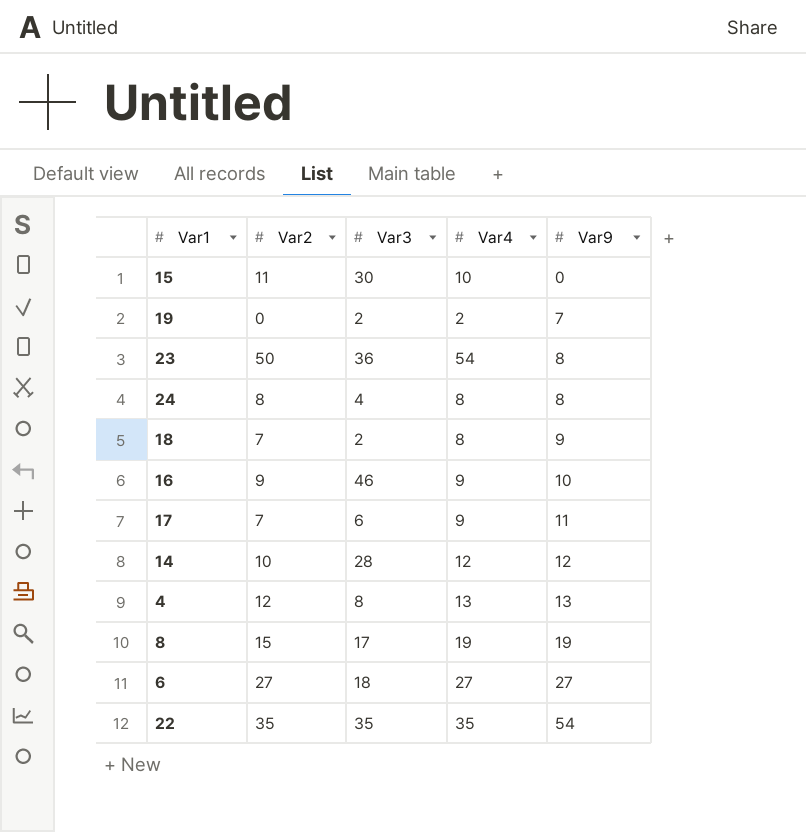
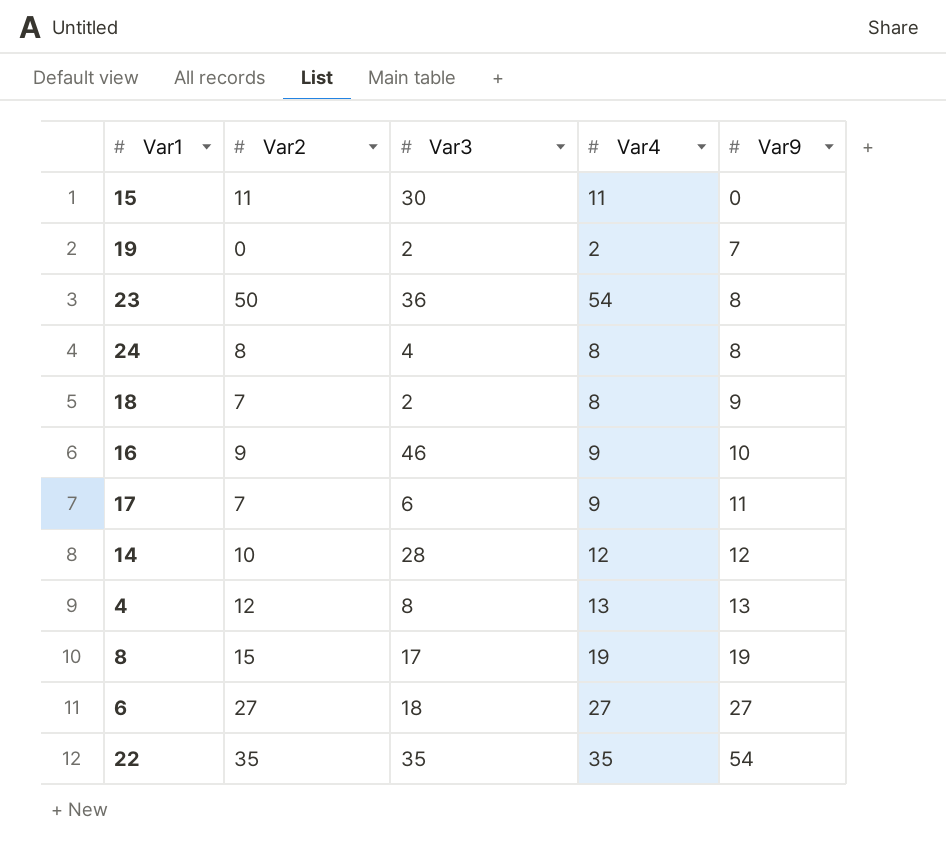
15 | Var4: 10 -> 11

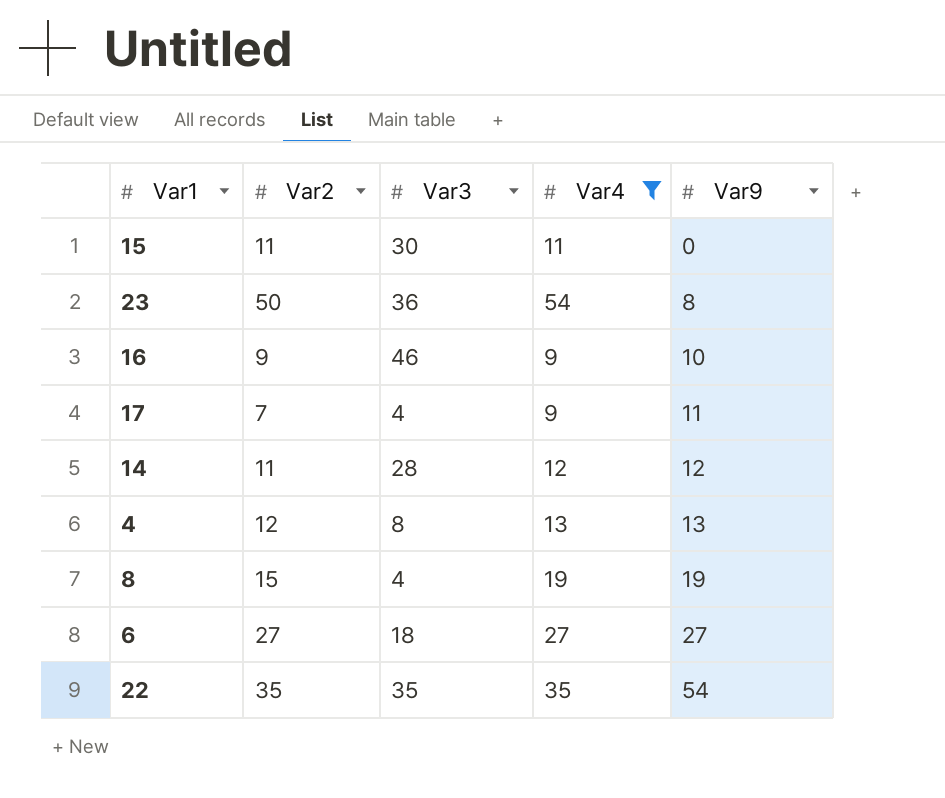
filter: none -> Var4 >= 9
17 | Var3: 6 -> 4
14 | Var2: 10 -> 11
8 | Var3: 17 -> 4

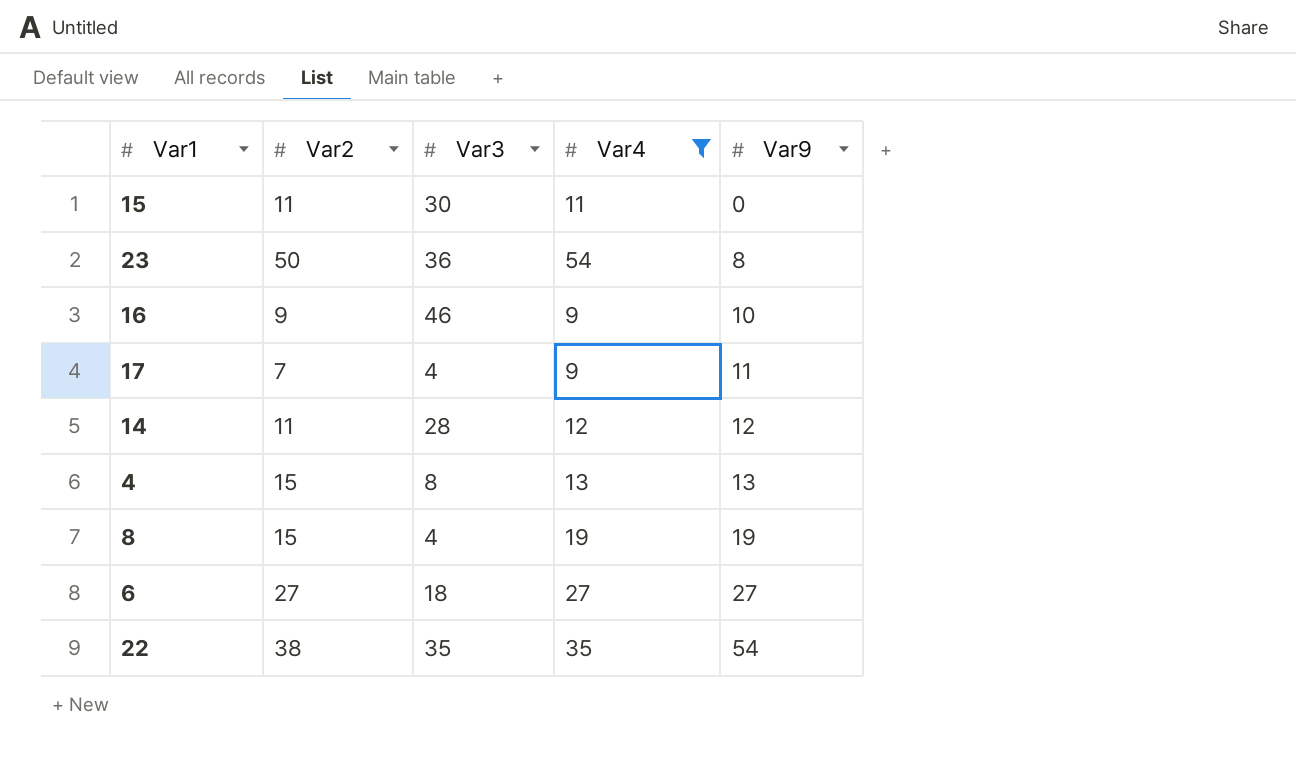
4 | Var2: 12 -> 15
22 | Var2: 35 -> 38

